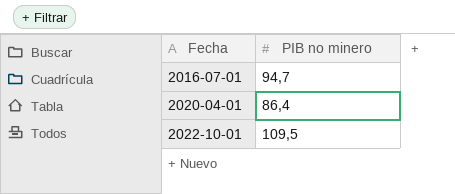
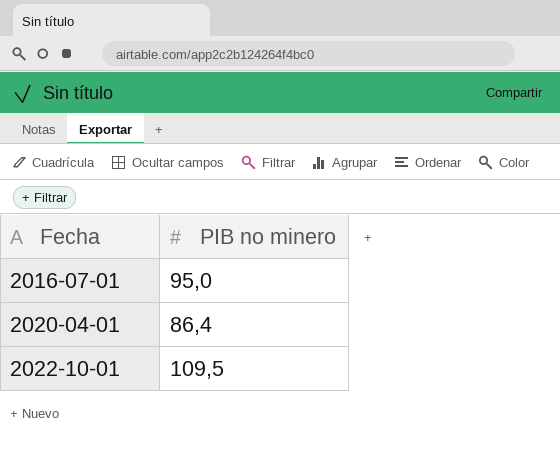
2016-07-01 | PIB no minero: 94,7 -> 95,0

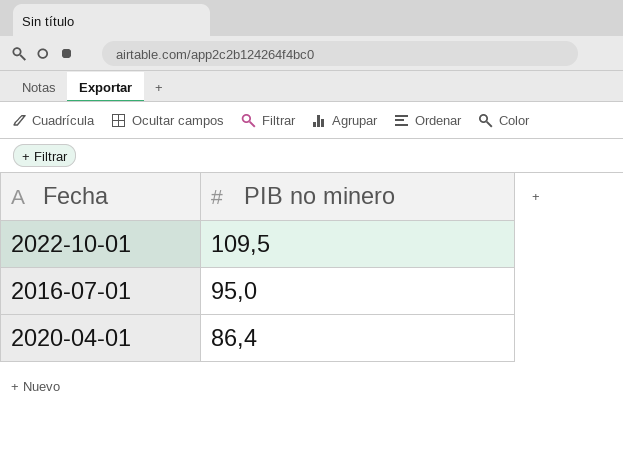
row order: Fecha ascending -> PIB no minero descending

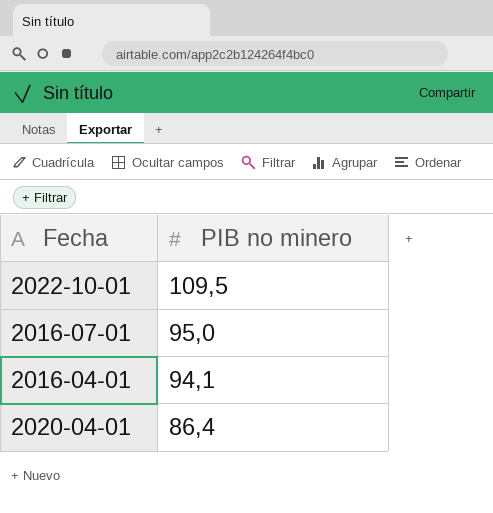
row 2016-04-01: none -> 94,1

